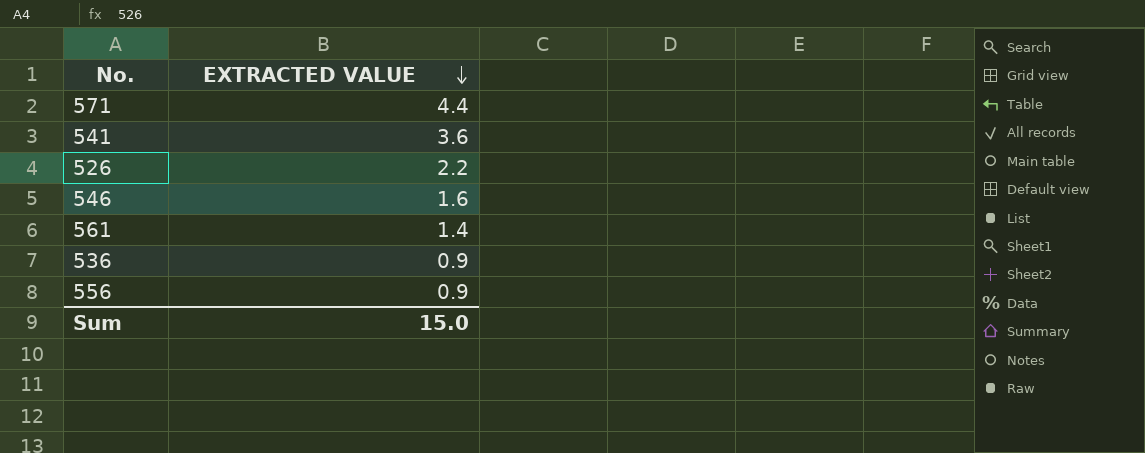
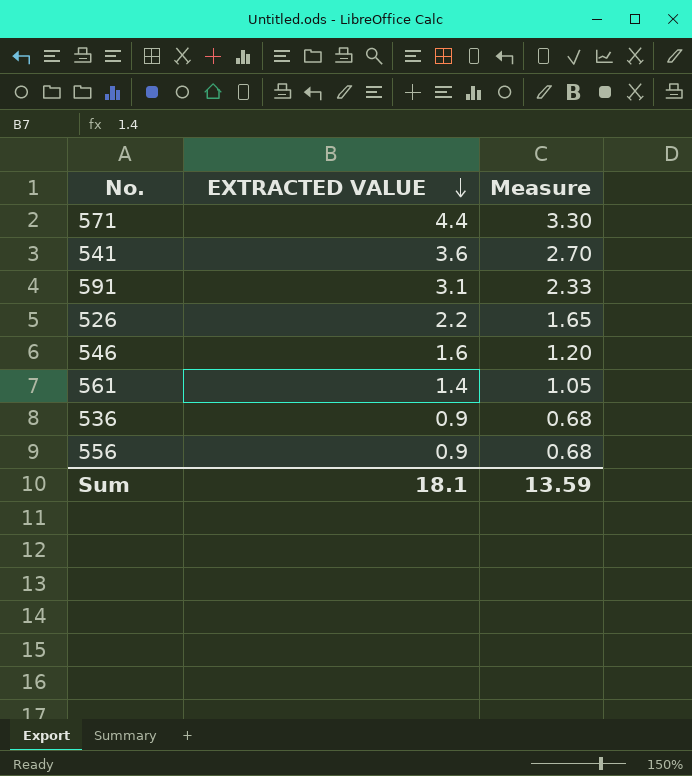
column Measure | formula: none -> [EXTRACTED VALUE] * 0.75
row 591: none -> 3.1 | 2.33
Sum | EXTRACTED VALUE: 15.0 -> 18.1

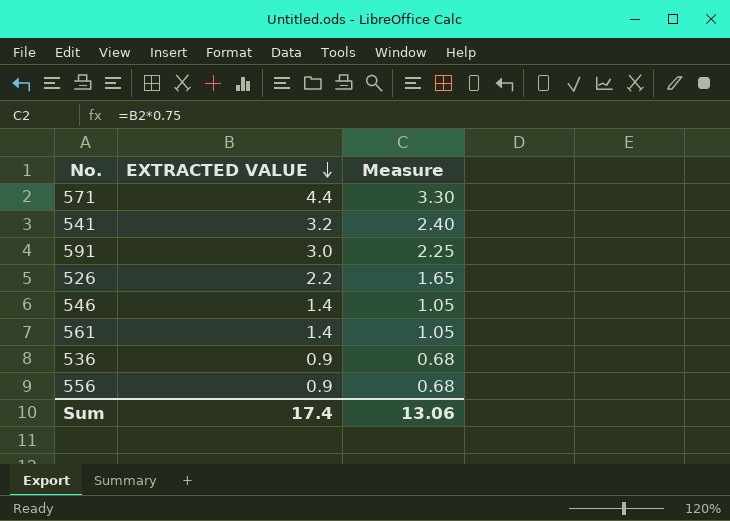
541 | EXTRACTED VALUE: 3.6 -> 3.2
541 | Measure: 2.70 -> 2.40
591 | EXTRACTED VALUE: 3.1 -> 3.0
591 | Measure: 2.33 -> 2.25
546 | EXTRACTED VALUE: 1.6 -> 1.4
546 | Measure: 1.20 -> 1.05
Sum | EXTRACTED VALUE: 18.1 -> 17.4
Sum | Measure: 13.59 -> 13.06

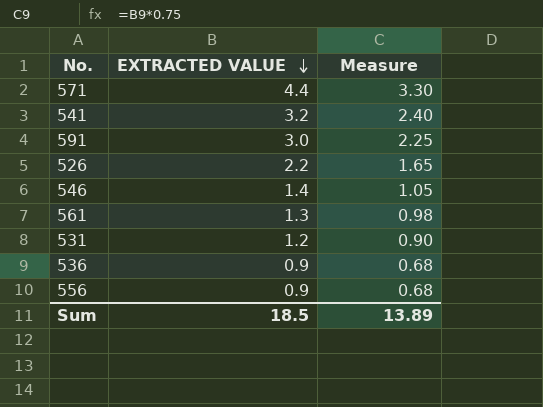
561 | EXTRACTED VALUE: 1.4 -> 1.3
561 | Measure: 1.05 -> 0.98
row 531: none -> 1.2 | 0.90
Sum | EXTRACTED VALUE: 17.4 -> 18.5
Sum | Measure: 13.06 -> 13.89

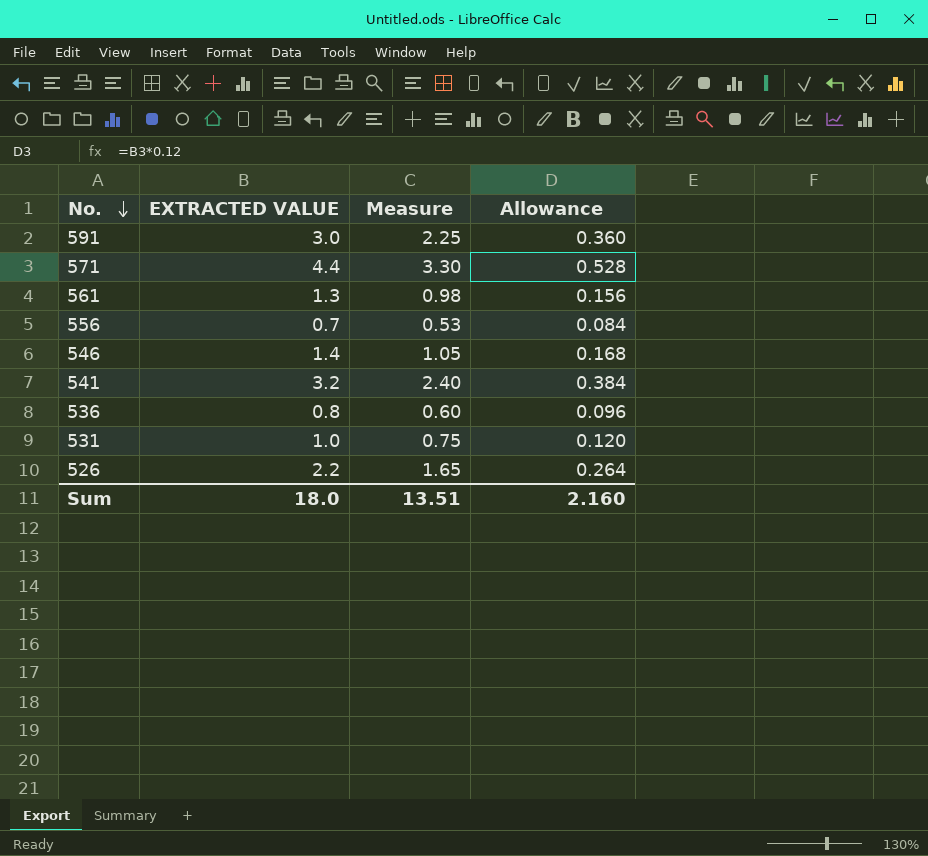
row order: EXTRACTED VALUE descending -> No. descending
column Allowance | formula: none -> [EXTRACTED VALUE] * 0.12
556 | EXTRACTED VALUE: 0.9 -> 0.7
556 | Measure: 0.68 -> 0.53
536 | EXTRACTED VALUE: 0.9 -> 0.8
536 | Measure: 0.68 -> 0.60
531 | EXTRACTED VALUE: 1.2 -> 1.0
531 | Measure: 0.90 -> 0.75
Sum | EXTRACTED VALUE: 18.5 -> 18.0
Sum | Measure: 13.89 -> 13.51

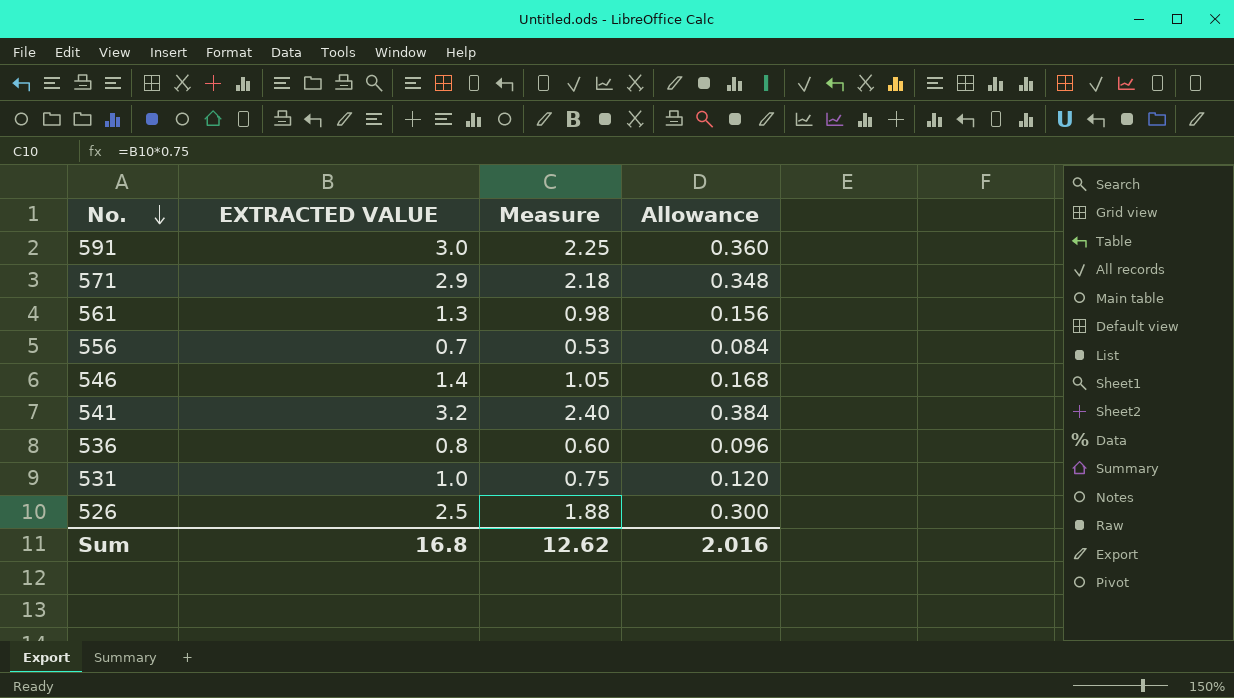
571 | EXTRACTED VALUE: 4.4 -> 2.9
571 | Measure: 3.30 -> 2.18
571 | Allowance: 0.528 -> 0.348
526 | EXTRACTED VALUE: 2.2 -> 2.5
526 | Measure: 1.65 -> 1.88
526 | Allowance: 0.264 -> 0.300
Sum | EXTRACTED VALUE: 18.0 -> 16.8
Sum | Measure: 13.51 -> 12.62
Sum | Allowance: 2.160 -> 2.016

